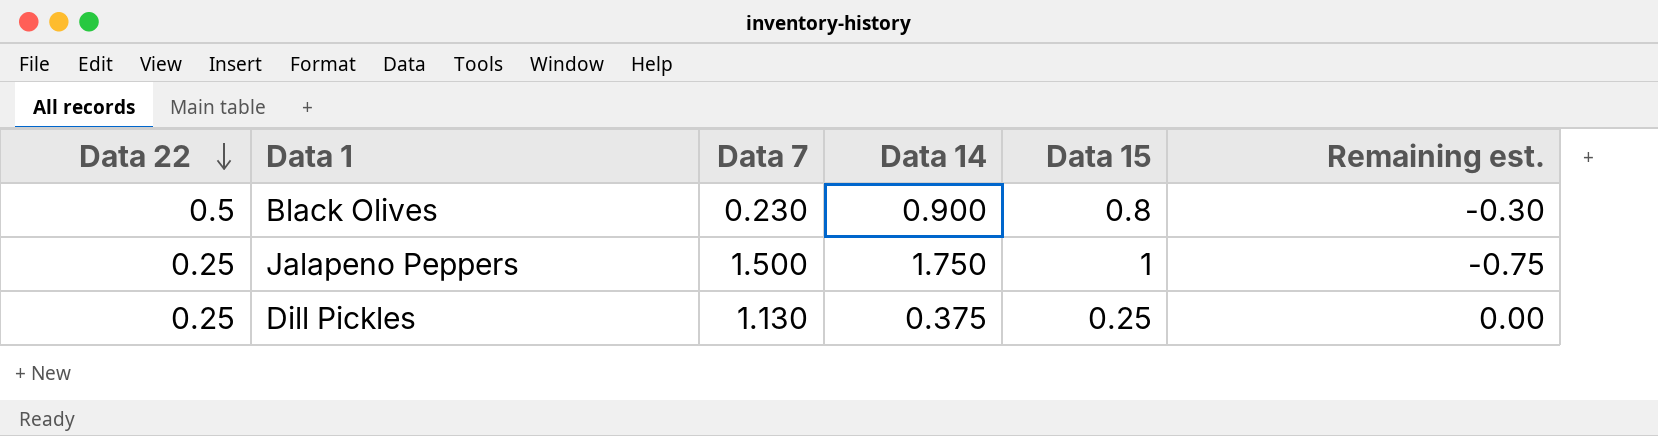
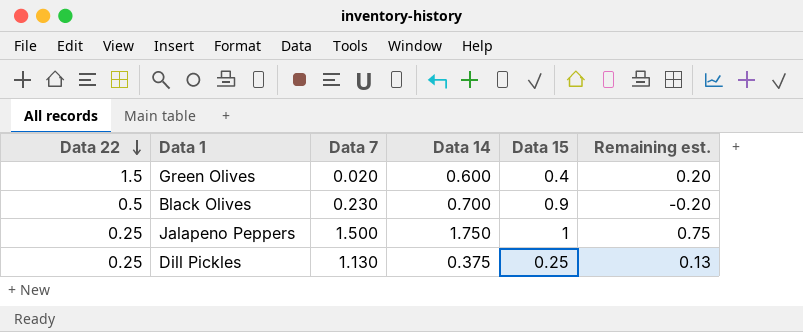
column Remaining est. | formula: [Data 22] - [Data 15] -> [Data 14] - [Data 15]
row Green Olives: none -> 1.5 | 0.020 | 0.600 | 0.4 | 0.20
Black Olives | Data 14: 0.900 -> 0.700
Black Olives | Data 15: 0.8 -> 0.9

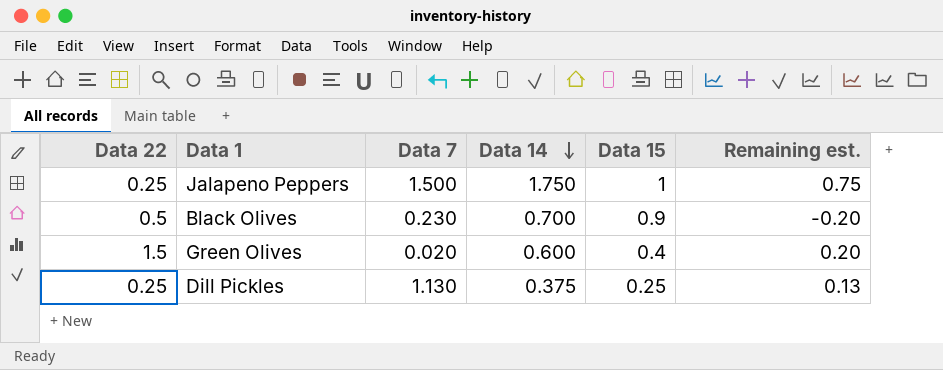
row order: Data 22 descending -> Data 14 descending

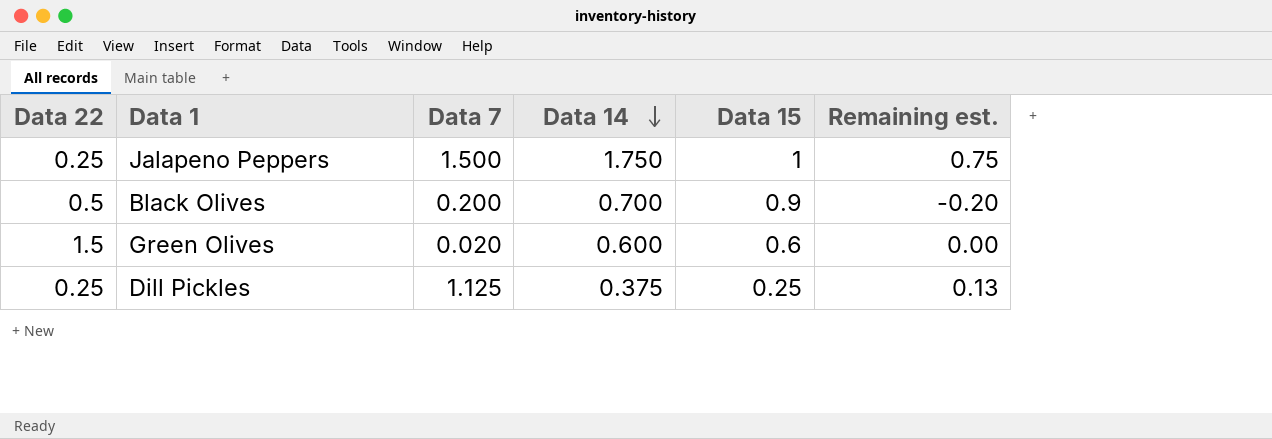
Black Olives | Data 7: 0.230 -> 0.200
Green Olives | Data 15: 0.4 -> 0.6
Green Olives | Remaining est.: 0.20 -> 0.00
Dill Pickles | Data 7: 1.130 -> 1.125

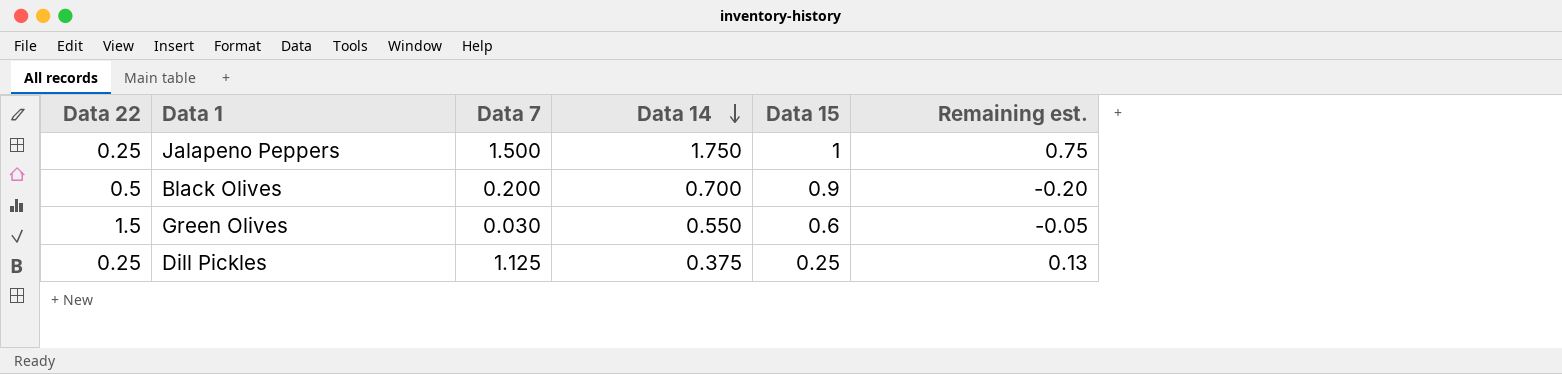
Green Olives | Data 7: 0.020 -> 0.030
Green Olives | Data 14: 0.600 -> 0.550
Green Olives | Remaining est.: 0.00 -> -0.05

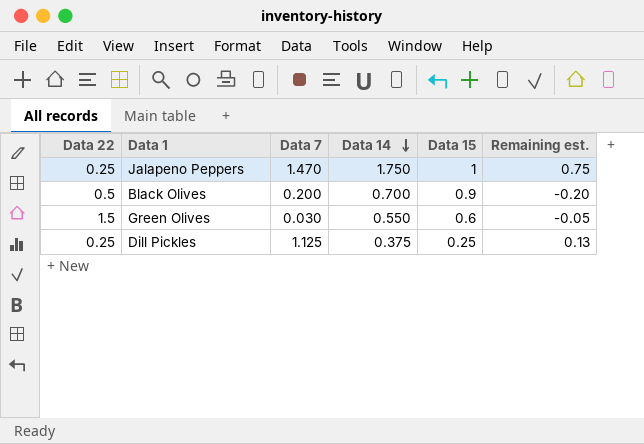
Jalapeno Peppers | Data 7: 1.500 -> 1.470

